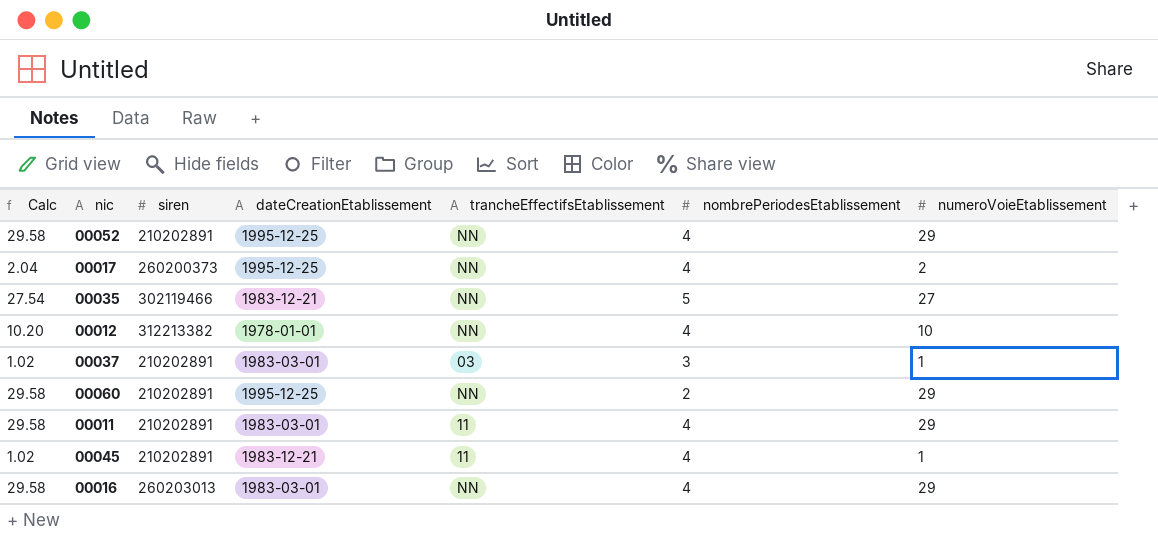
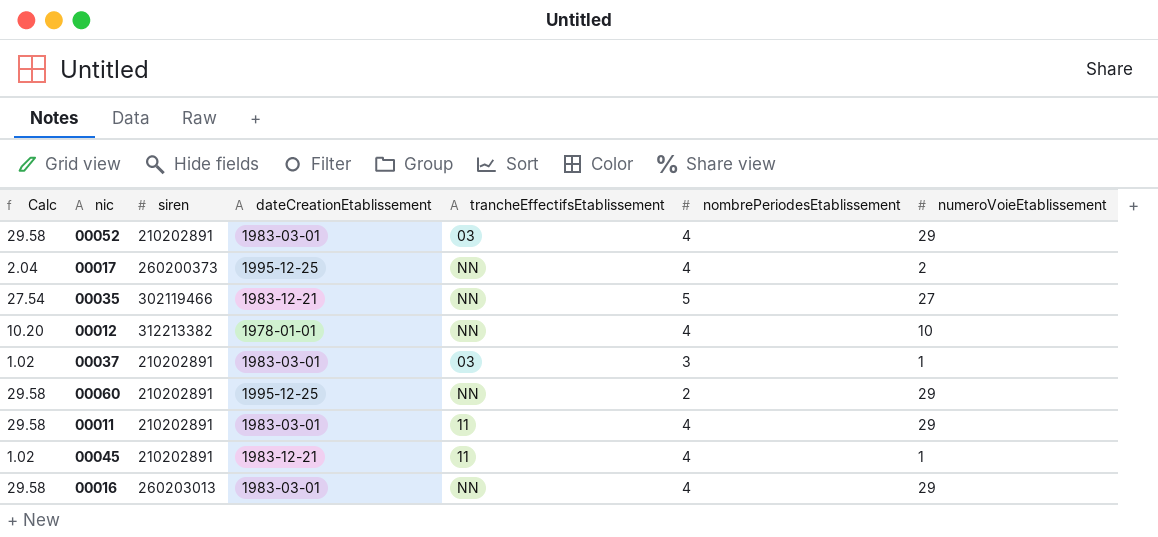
00052 | dateCreationEtablissement: 1995-12-25 -> 1983-03-01
00052 | trancheEffectifsEtablissement: NN -> 03

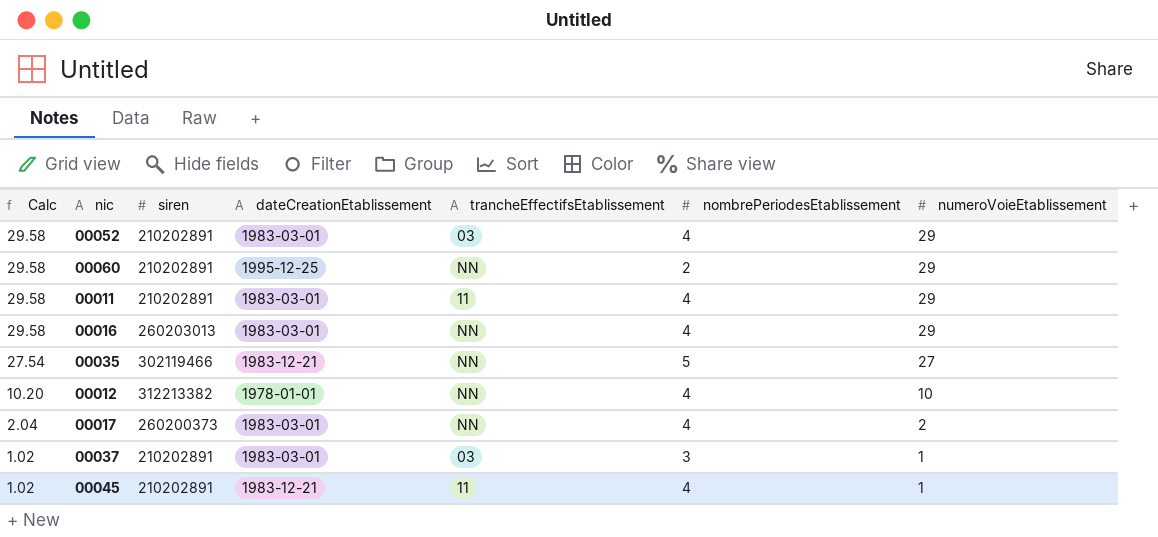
row order: none -> Calc descending
00017 | dateCreationEtablissement: 1995-12-25 -> 1983-03-01

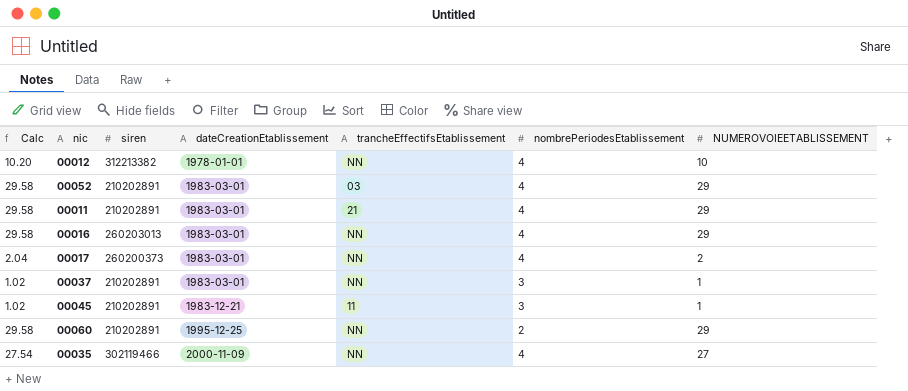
row order: Calc descending -> dateCreationEtablissement ascending
column name: numeroVoieEtablissement -> NUMEROVOIEETABLISSEMENT
00011 | trancheEffectifsEtablissement: 11 -> 21
00037 | trancheEffectifsEtablissement: 03 -> NN
00045 | nombrePeriodesEtablissement: 4 -> 3
00035 | dateCreationEtablissement: 1983-12-21 -> 2000-11-09
00035 | nombrePeriodesEtablissement: 5 -> 4

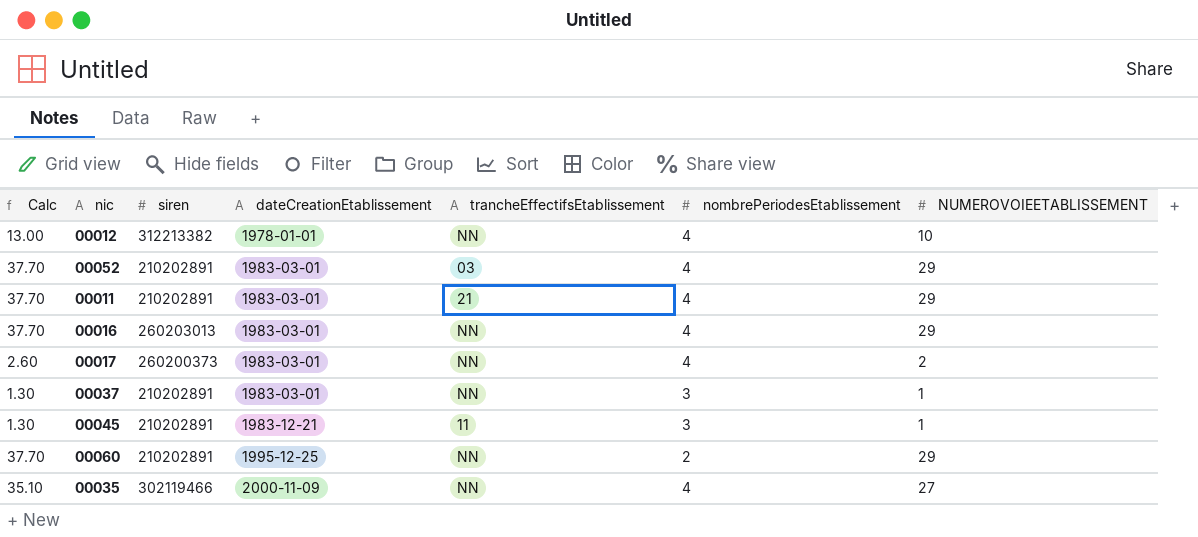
column Calc | formula: [NUMEROVOIEETABLISSEMENT] * 1.02 -> [NUMEROVOIEETABLISSEMENT] * 1.3

